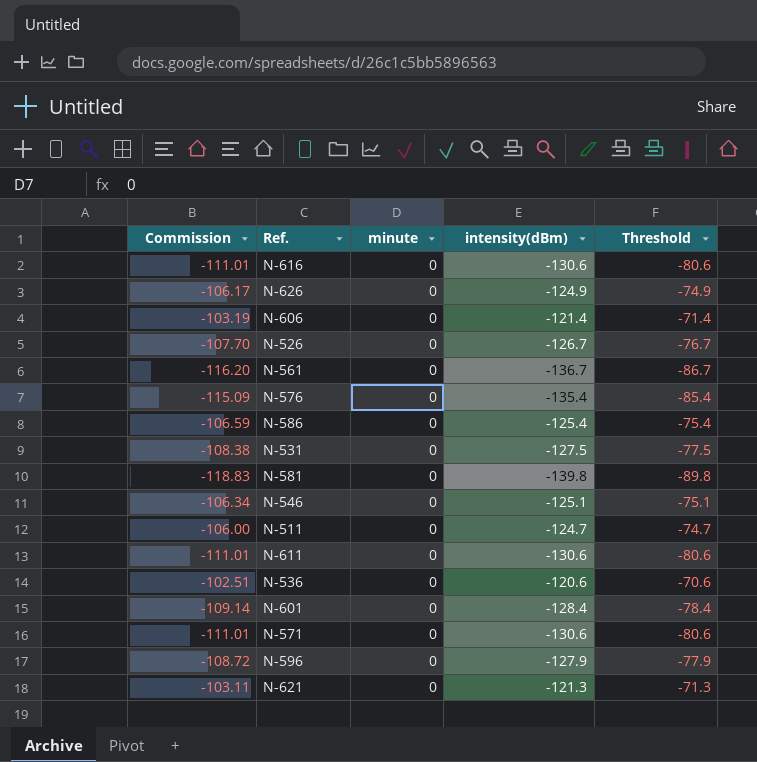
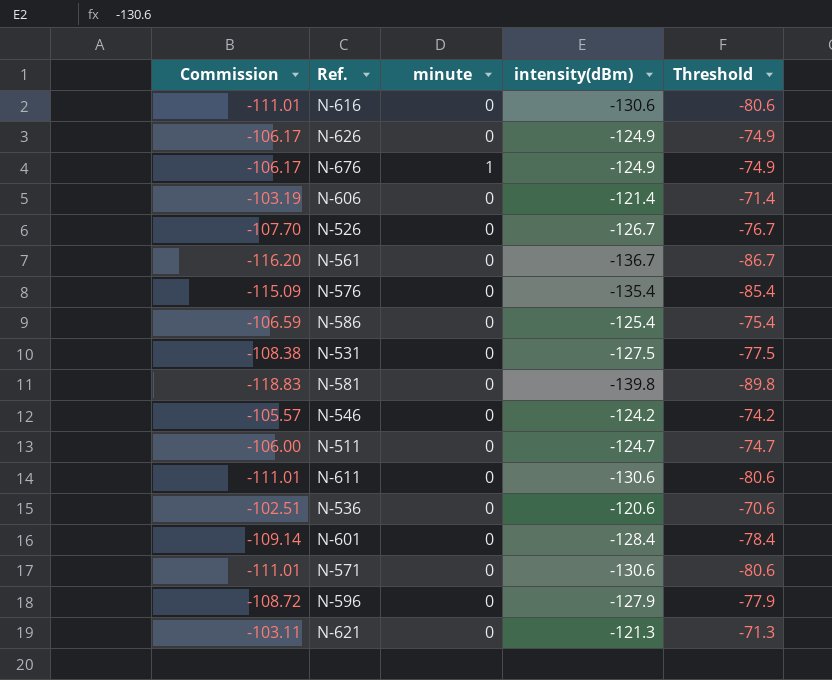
row N-676: none -> -106.17 | 1 | -124.9 | -74.9
N-546 | Commission: -106.34 -> -105.57
N-546 | intensity(dBm): -125.1 -> -124.2
N-546 | Threshold: -75.1 -> -74.2

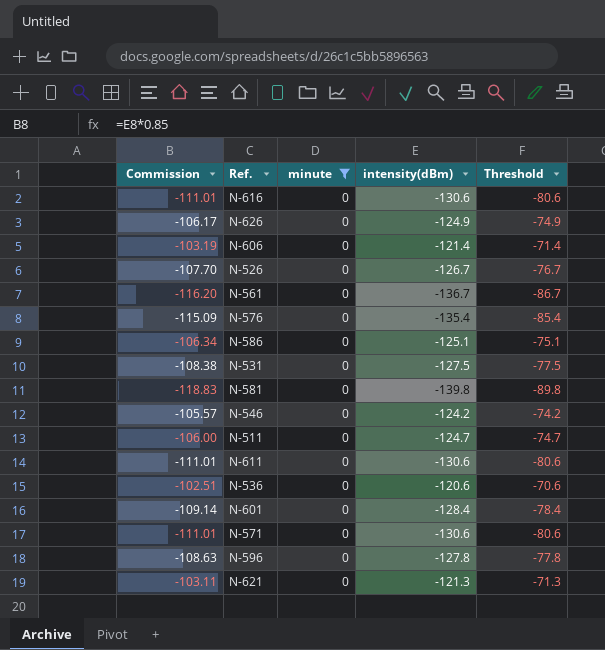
filter: none -> minute = 0
N-586 | Commission: -106.59 -> -106.34
N-586 | intensity(dBm): -125.4 -> -125.1
N-586 | Threshold: -75.4 -> -75.1
N-596 | Commission: -108.72 -> -108.63
N-596 | intensity(dBm): -127.9 -> -127.8
N-596 | Threshold: -77.9 -> -77.8

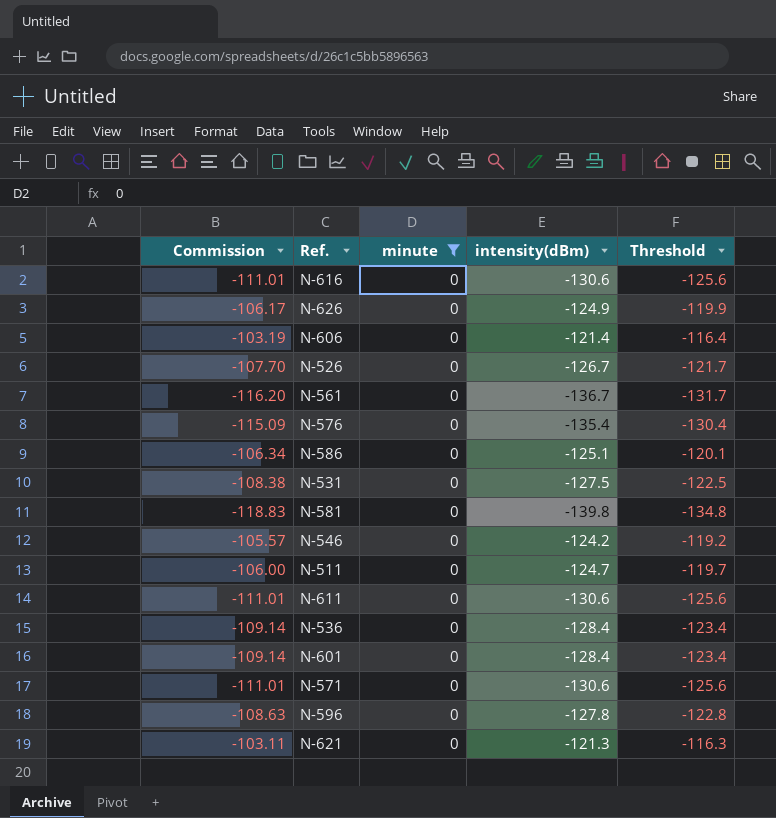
column Threshold | formula: [intensity(dBm)] + 50 -> [intensity(dBm)] + 5
N-536 | Commission: -102.51 -> -109.14
N-536 | intensity(dBm): -120.6 -> -128.4

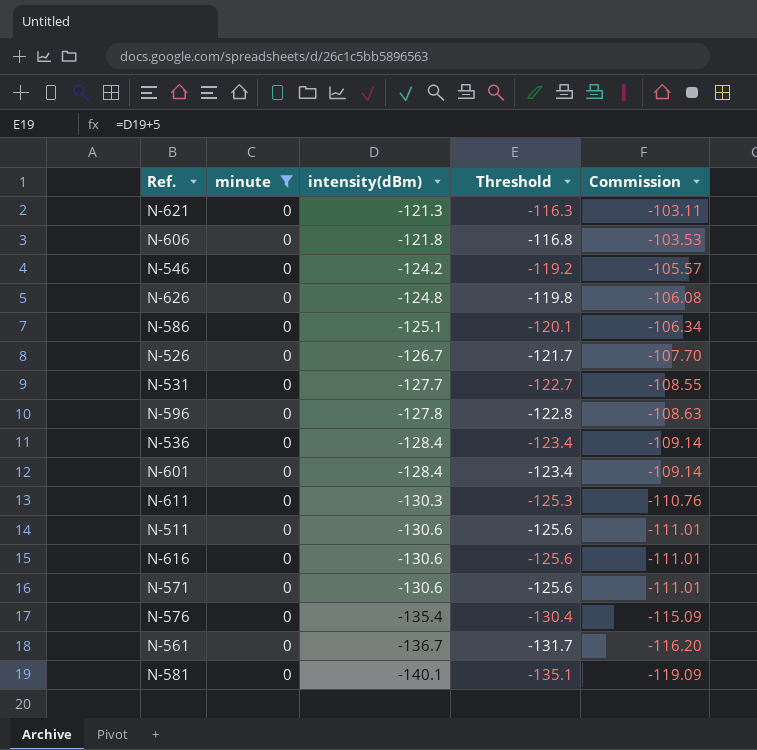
row order: none -> intensity(dBm) descending
column Commission | position: 1 -> 5
N-606 | intensity(dBm): -121.4 -> -121.8
N-606 | Threshold: -116.4 -> -116.8
N-606 | Commission: -103.19 -> -103.53
N-626 | intensity(dBm): -124.9 -> -124.8
N-626 | Threshold: -119.9 -> -119.8
N-626 | Commission: -106.17 -> -106.08
N-531 | intensity(dBm): -127.5 -> -127.7
N-531 | Threshold: -122.5 -> -122.7
N-531 | Commission: -108.38 -> -108.55
N-611 | intensity(dBm): -130.6 -> -130.3
N-611 | Threshold: -125.6 -> -125.3
N-611 | Commission: -111.01 -> -110.76
N-511 | intensity(dBm): -124.7 -> -130.6
N-511 | Threshold: -119.7 -> -125.6
N-511 | Commission: -106.00 -> -111.01
N-581 | intensity(dBm): -139.8 -> -140.1
N-581 | Threshold: -134.8 -> -135.1
N-581 | Commission: -118.83 -> -119.09

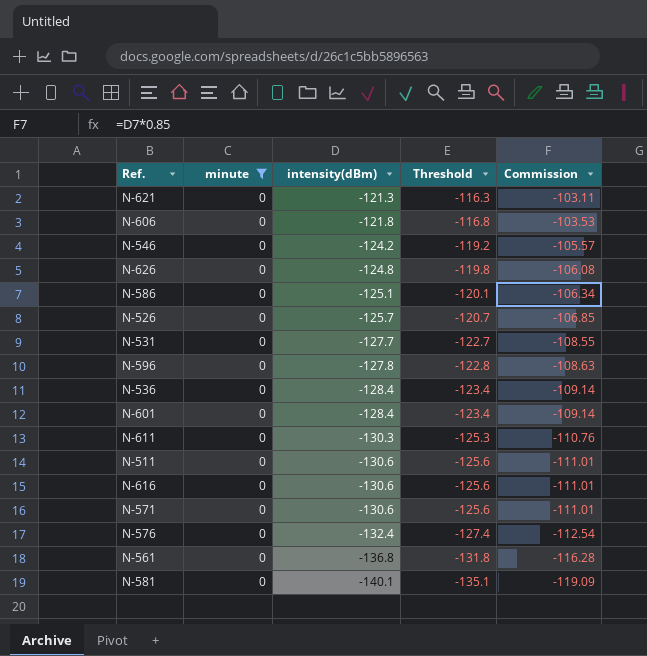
N-526 | intensity(dBm): -126.7 -> -125.7
N-526 | Threshold: -121.7 -> -120.7
N-526 | Commission: -107.70 -> -106.85
N-576 | intensity(dBm): -135.4 -> -132.4
N-576 | Threshold: -130.4 -> -127.4
N-576 | Commission: -115.09 -> -112.54
N-561 | intensity(dBm): -136.7 -> -136.8
N-561 | Threshold: -131.7 -> -131.8
N-561 | Commission: -116.20 -> -116.28

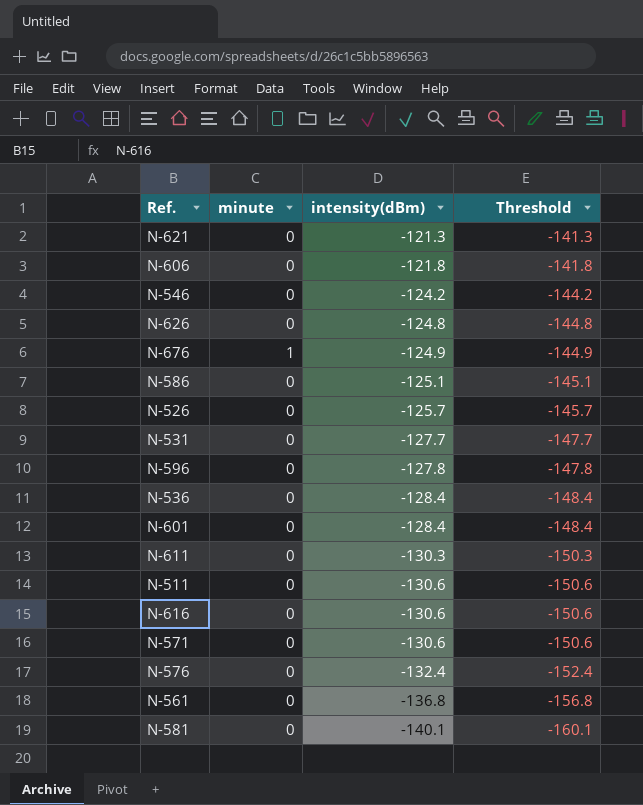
filter: minute = 0 -> none
column Commission | formula: [intensity(dBm)] * 0.85 -> none
column Threshold | formula: [intensity(dBm)] + 5 -> [intensity(dBm)] - 20

